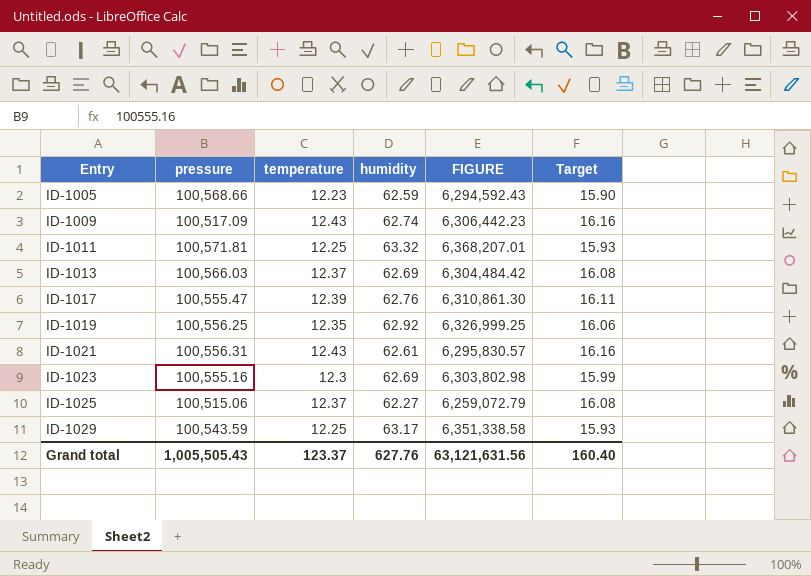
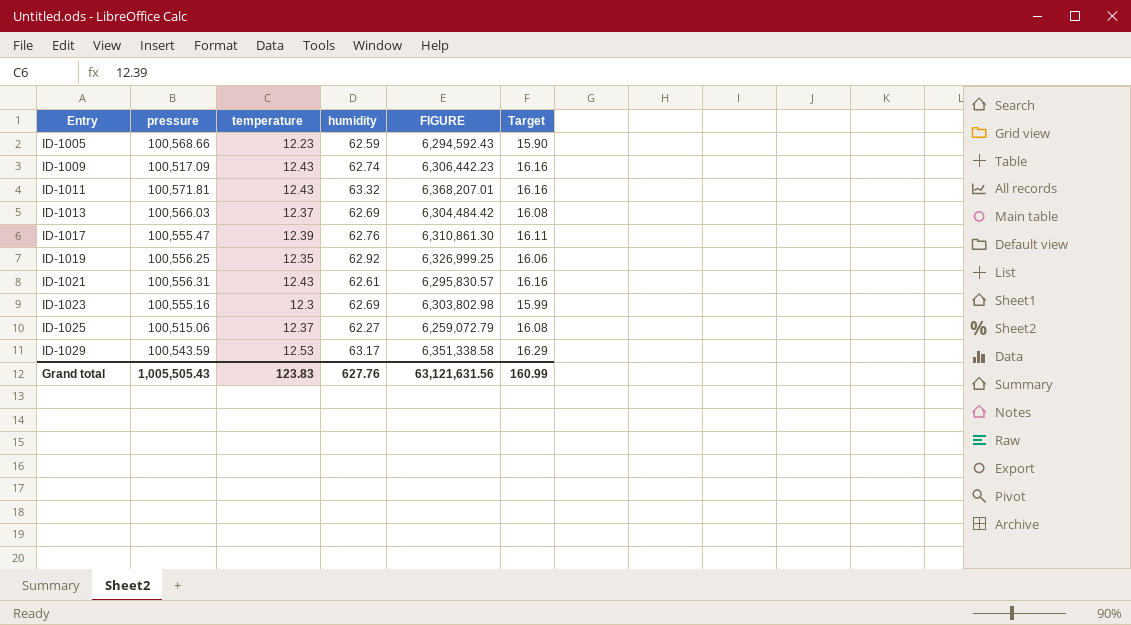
ID-1011 | temperature: 12.25 -> 12.43
ID-1011 | Target: 15.93 -> 16.16
ID-1029 | temperature: 12.25 -> 12.53
ID-1029 | Target: 15.93 -> 16.29
Grand total | temperature: 123.37 -> 123.83
Grand total | Target: 160.40 -> 160.99

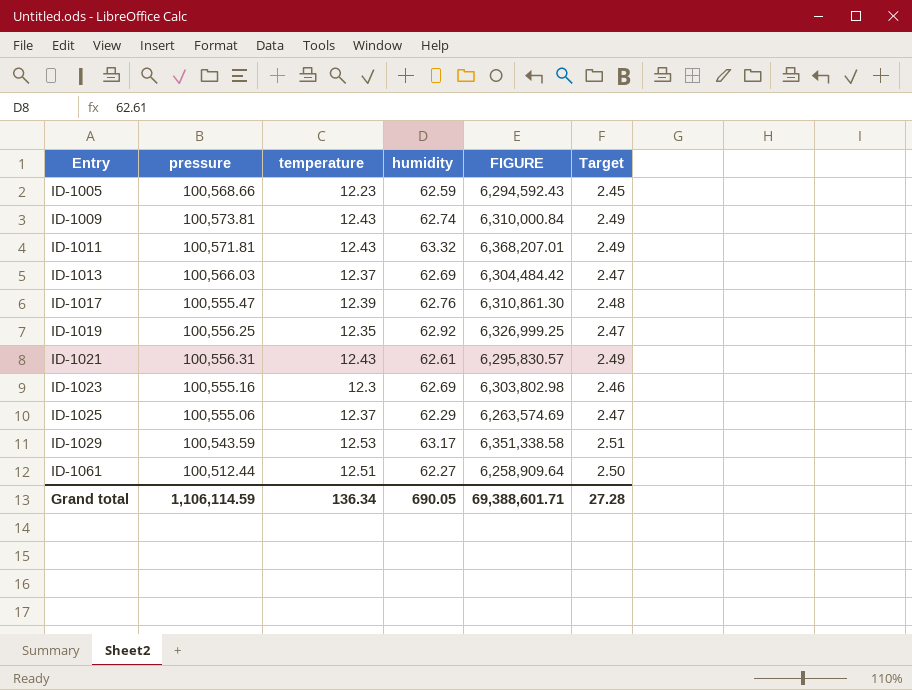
column Target | formula: [temperature] * 1.3 -> [temperature] * 0.2
ID-1009 | pressure: 100,517.09 -> 100,573.81
ID-1009 | FIGURE: 6,306,442.23 -> 6,310,000.84
ID-1025 | pressure: 100,515.06 -> 100,555.06
ID-1025 | humidity: 62.27 -> 62.29
ID-1025 | FIGURE: 6,259,072.79 -> 6,263,574.69
row ID-1061: none -> 100,512.44 | 12.51 | 62.27 | 6,258,909.64 | 2.50
Grand total | pressure: 1,005,505.43 -> 1,106,114.59
Grand total | temperature: 123.83 -> 136.34
Grand total | humidity: 627.76 -> 690.05
Grand total | FIGURE: 63,121,631.56 -> 69,388,601.71
Grand total | Target: 160.99 -> 27.28

